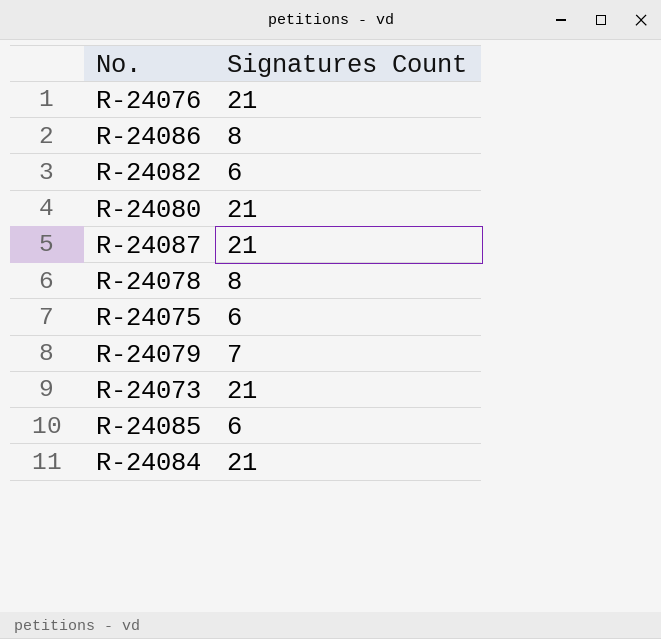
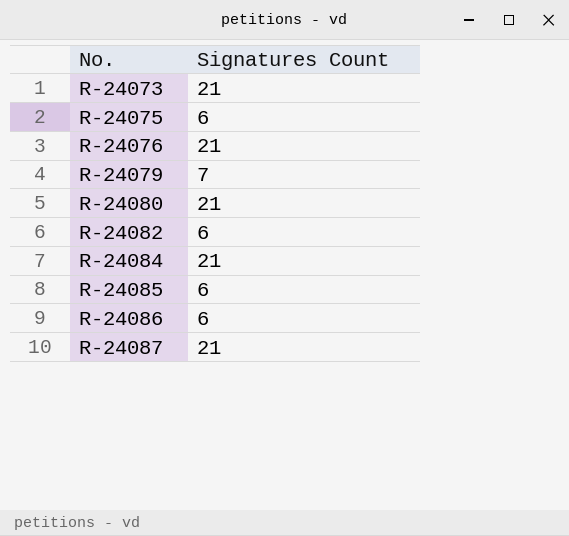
row order: none -> No. ascending
row R-24078: 8 -> none
R-24086 | Signatures Count: 8 -> 6

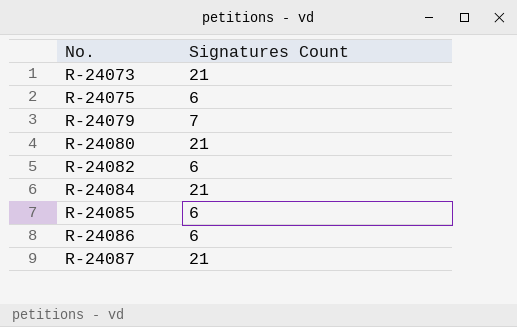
row R-24076: 21 -> none

